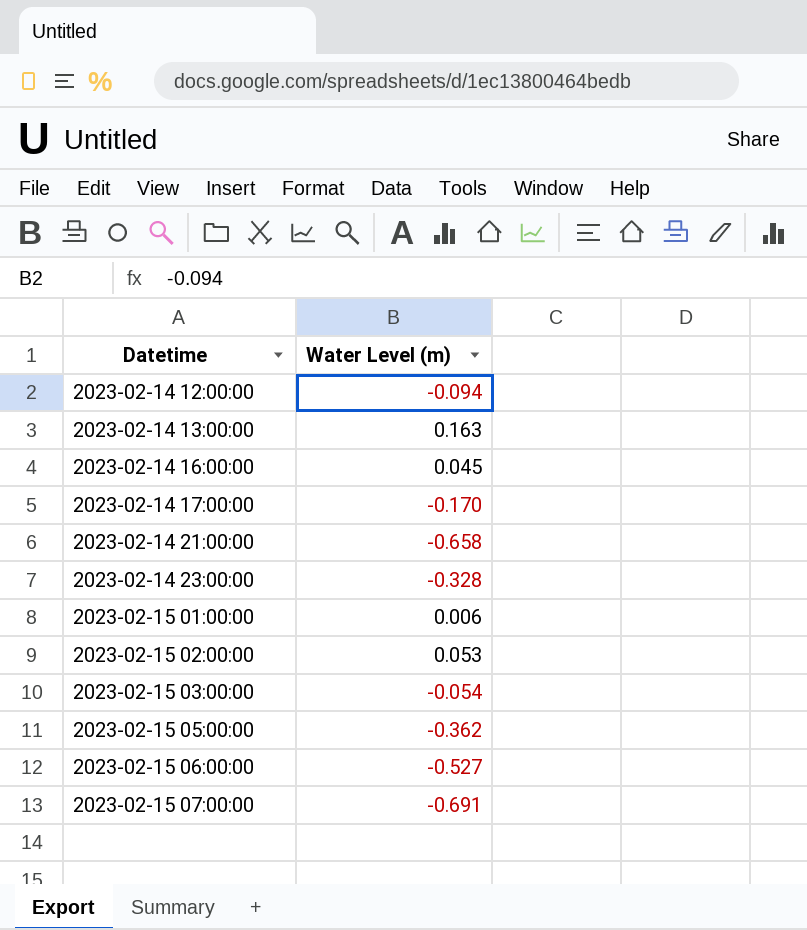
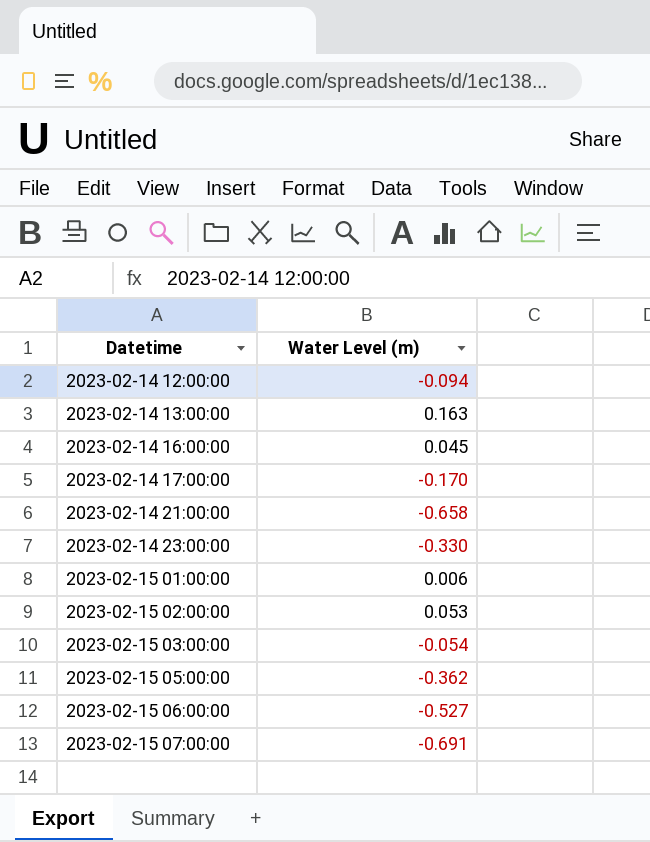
2023-02-14 23:00:00 | Water Level (m): -0.328 -> -0.330

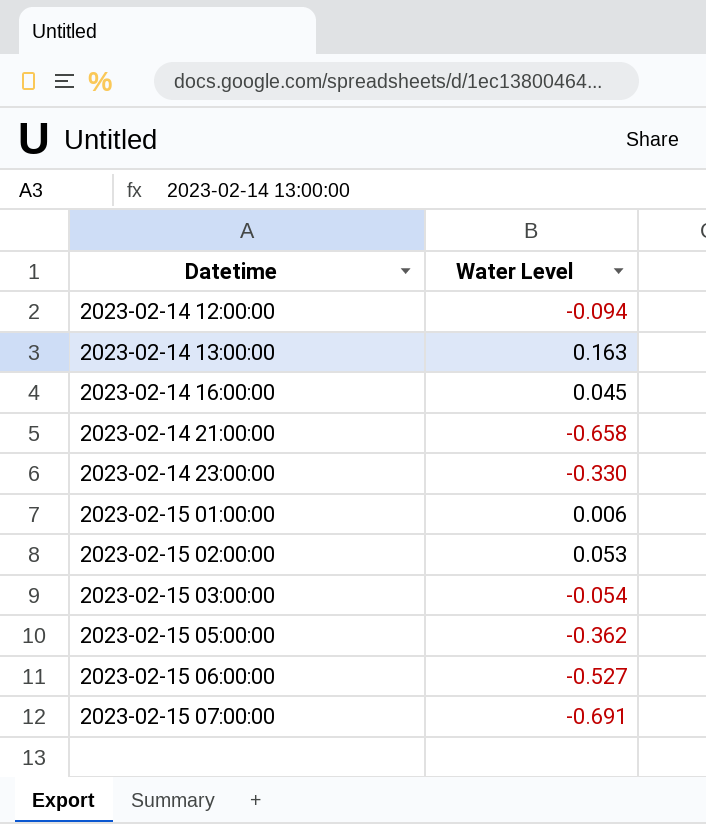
column name: Water Level (m) -> Water Level
row 2023-02-14 17:00:00: -0.170 -> none

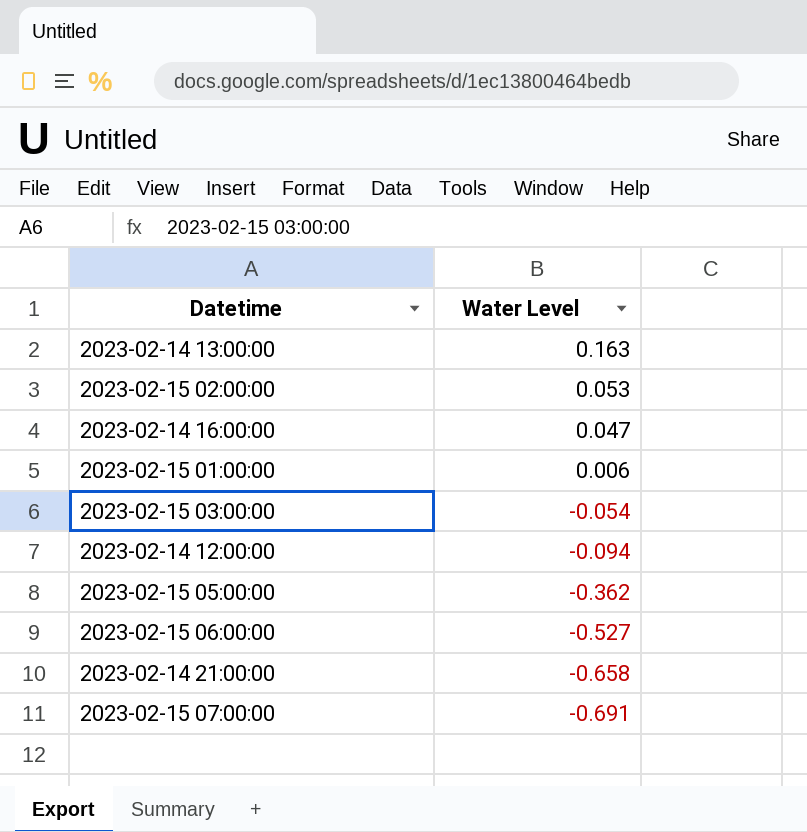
row order: Datetime ascending -> Water Level descending
row 2023-02-14 23:00:00: -0.330 -> none
2023-02-14 16:00:00 | Water Level: 0.045 -> 0.047

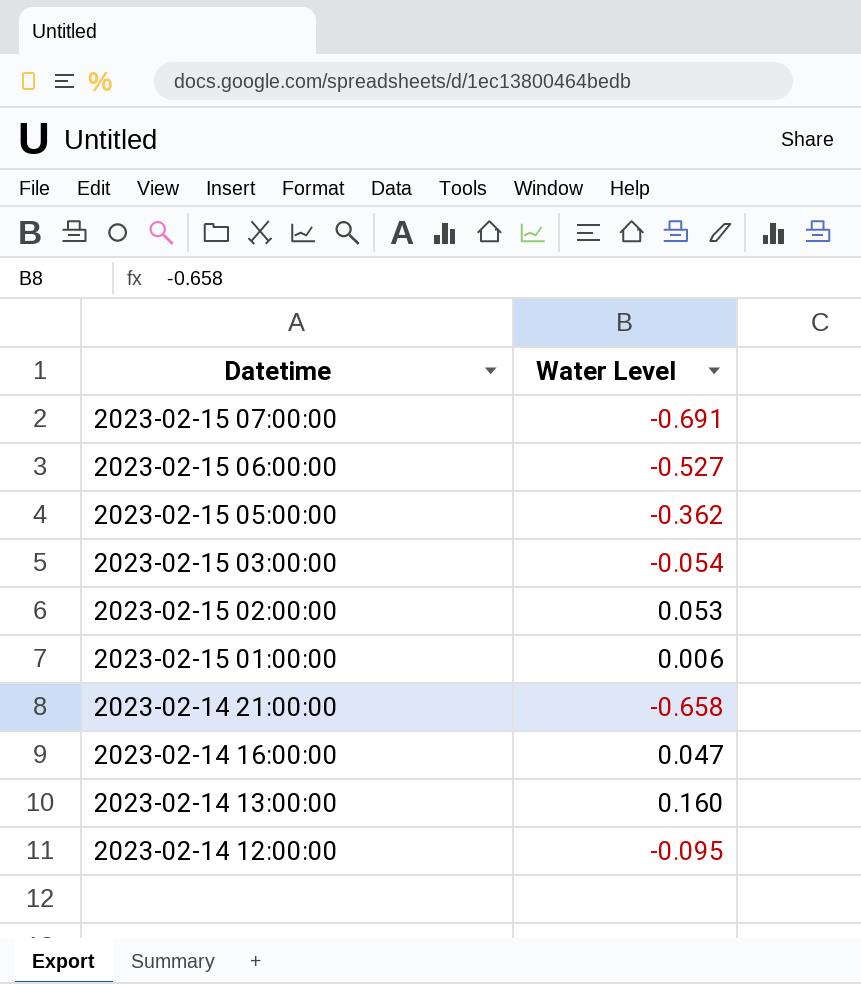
row order: Water Level descending -> Datetime descending
2023-02-14 13:00:00 | Water Level: 0.163 -> 0.160
2023-02-14 12:00:00 | Water Level: -0.094 -> -0.095

